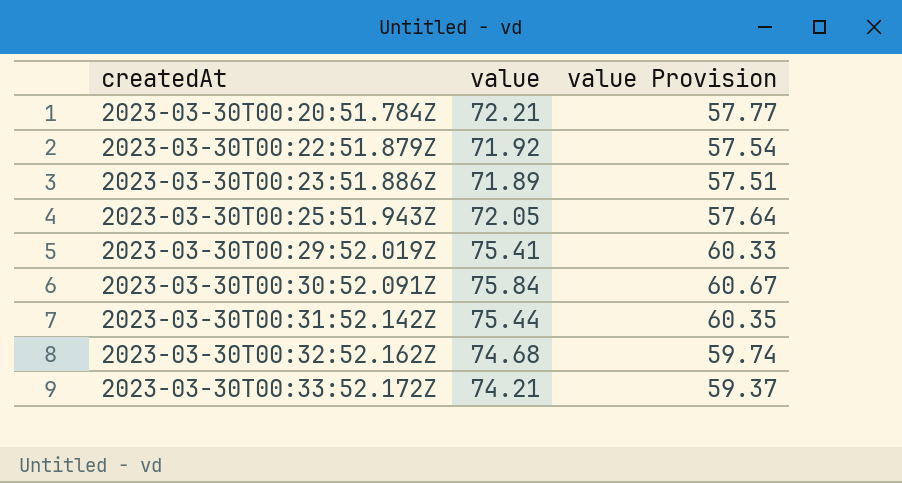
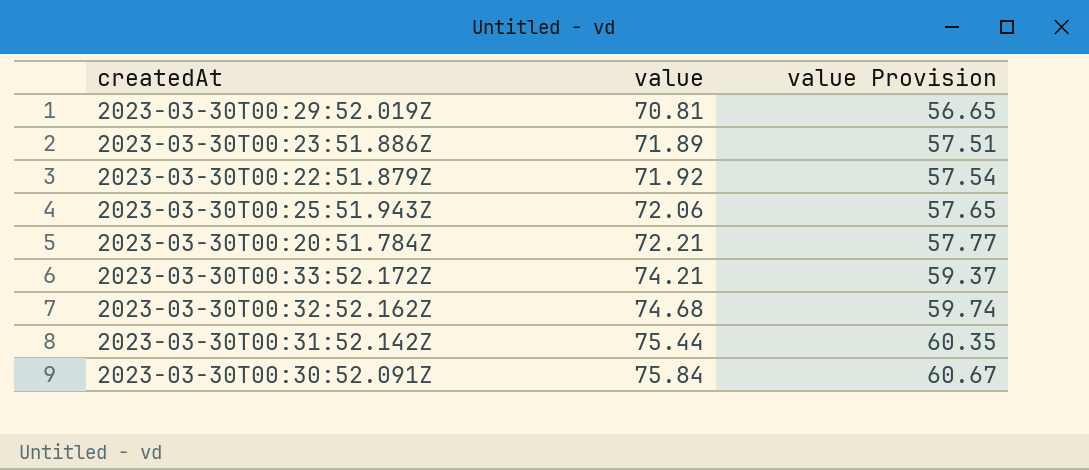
row order: createdAt ascending -> value ascending
2023-03-30T00:29:52.019Z | value: 75.41 -> 70.81
2023-03-30T00:29:52.019Z | value Provision: 60.33 -> 56.65
2023-03-30T00:25:51.943Z | value: 72.05 -> 72.06
2023-03-30T00:25:51.943Z | value Provision: 57.64 -> 57.65

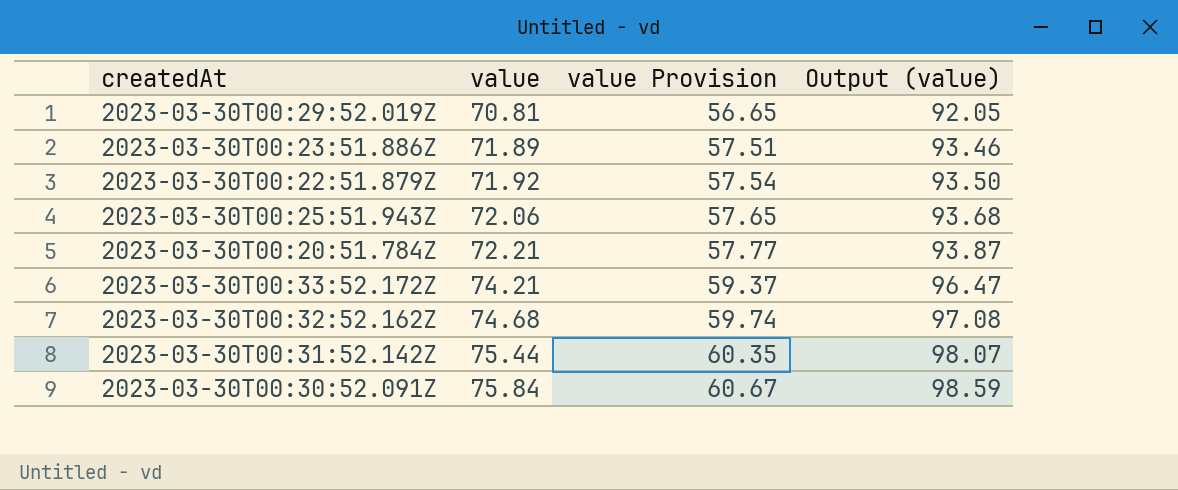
column Output (value) | formula: none -> [value] * 1.3

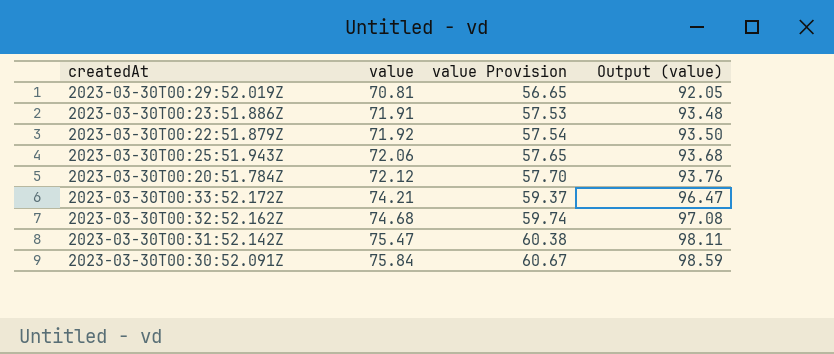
2023-03-30T00:23:51.886Z | value: 71.89 -> 71.91
2023-03-30T00:23:51.886Z | value Provision: 57.51 -> 57.53
2023-03-30T00:23:51.886Z | Output (value): 93.46 -> 93.48
2023-03-30T00:20:51.784Z | value: 72.21 -> 72.12
2023-03-30T00:20:51.784Z | value Provision: 57.77 -> 57.70
2023-03-30T00:20:51.784Z | Output (value): 93.87 -> 93.76
2023-03-30T00:31:52.142Z | value: 75.44 -> 75.47
2023-03-30T00:31:52.142Z | value Provision: 60.35 -> 60.38
2023-03-30T00:31:52.142Z | Output (value): 98.07 -> 98.11

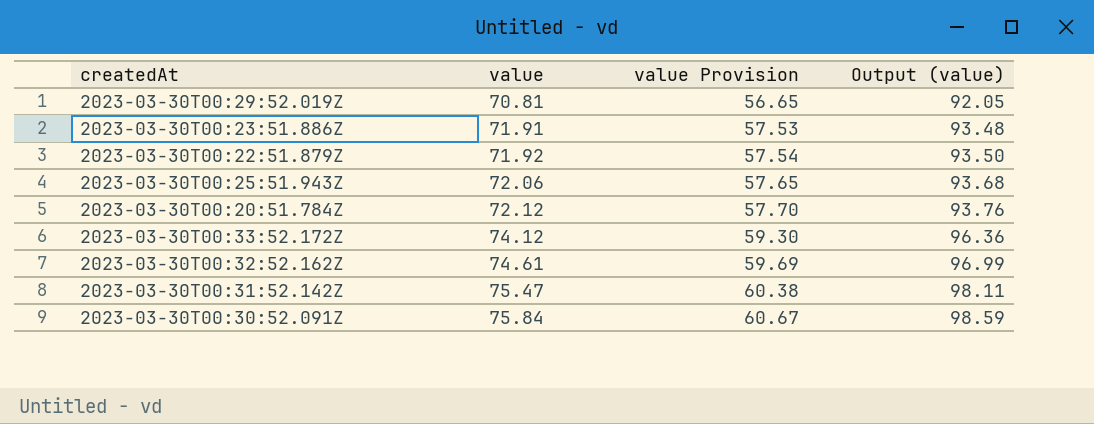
2023-03-30T00:33:52.172Z | value: 74.21 -> 74.12
2023-03-30T00:33:52.172Z | value Provision: 59.37 -> 59.30
2023-03-30T00:33:52.172Z | Output (value): 96.47 -> 96.36
2023-03-30T00:32:52.162Z | value: 74.68 -> 74.61
2023-03-30T00:32:52.162Z | value Provision: 59.74 -> 59.69
2023-03-30T00:32:52.162Z | Output (value): 97.08 -> 96.99

